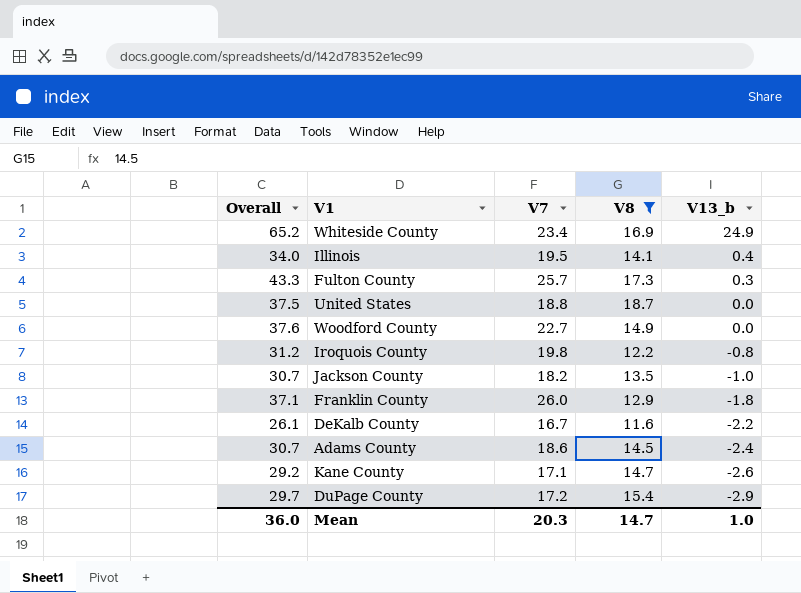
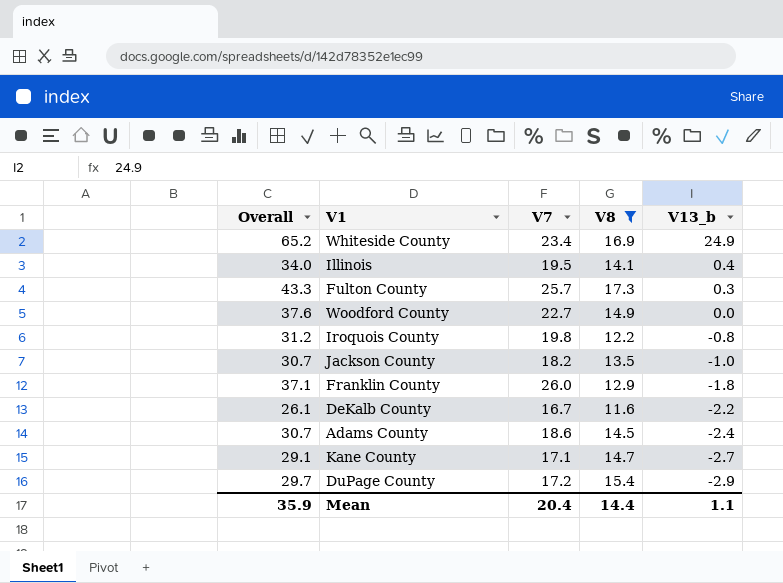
row United States: 37.5 | 18.8 | 18.7 | 0.0 -> none
Kane County | Overall: 29.2 -> 29.1
Kane County | V13_b: -2.6 -> -2.7
Mean | Overall: 36.0 -> 35.9
Mean | V7: 20.3 -> 20.4
Mean | V8: 14.7 -> 14.4
Mean | V13_b: 1.0 -> 1.1

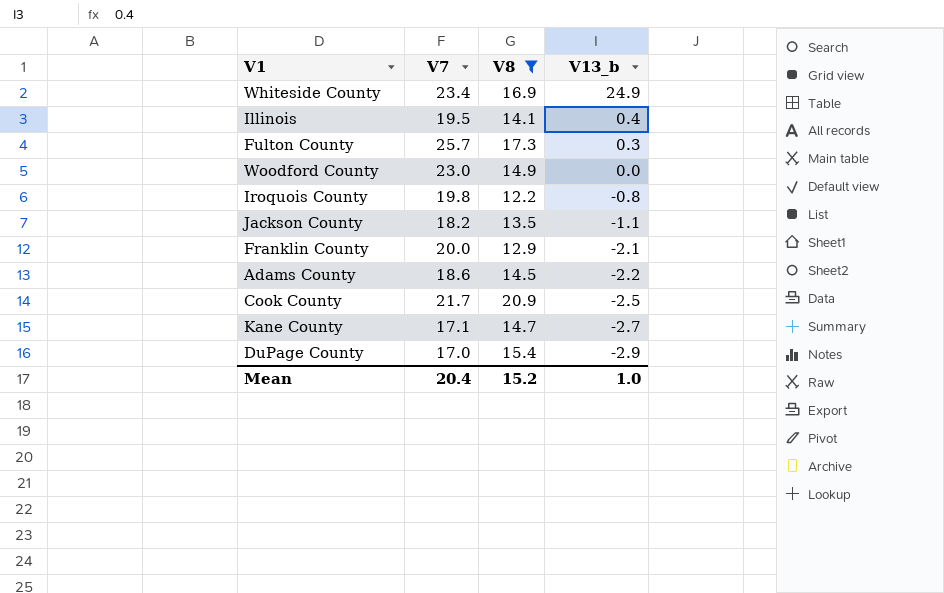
column Overall | formula: [V7] + [V8] + [V13_b] -> none
row DeKalb County: 26.1 | 16.7 | 11.6 | -2.2 -> none
Woodford County | V7: 22.7 -> 23.0
Jackson County | V13_b: -1.0 -> -1.1
Franklin County | V7: 26.0 -> 20.0
Franklin County | V13_b: -1.8 -> -2.1
Adams County | V13_b: -2.4 -> -2.2
row Cook County: none -> 21.7 | 20.9 | -2.5
DuPage County | V7: 17.2 -> 17.0
Mean | V8: 14.4 -> 15.2
Mean | V13_b: 1.1 -> 1.0

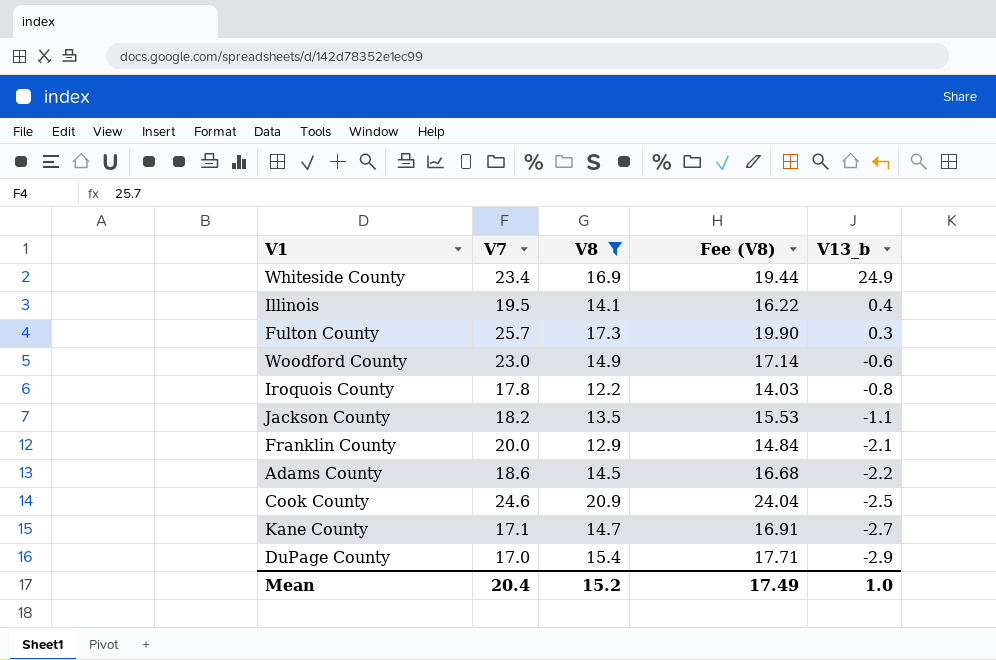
column Fee (V8) | formula: none -> [V8] * 1.15
Woodford County | V13_b: 0.0 -> -0.6
Iroquois County | V7: 19.8 -> 17.8
Cook County | V7: 21.7 -> 24.6

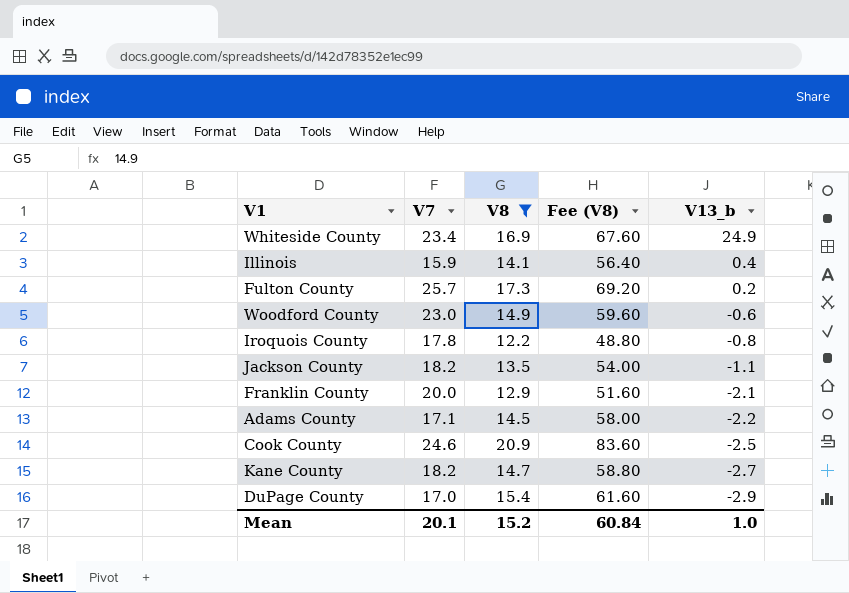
column Fee (V8) | formula: [V8] * 1.15 -> [V8] * 4
Illinois | V7: 19.5 -> 15.9
Fulton County | V13_b: 0.3 -> 0.2
Adams County | V7: 18.6 -> 17.1
Kane County | V7: 17.1 -> 18.2
Mean | V7: 20.4 -> 20.1
Mean | Fee (V8): 17.49 -> 60.84

